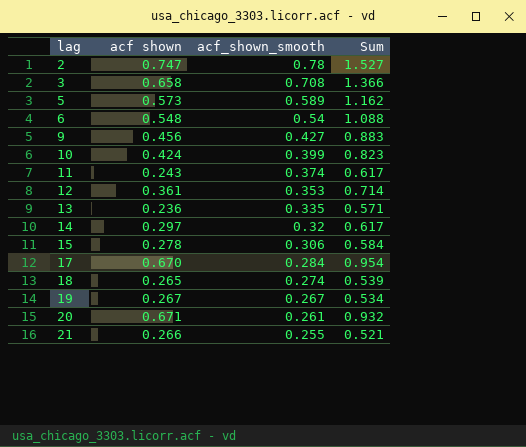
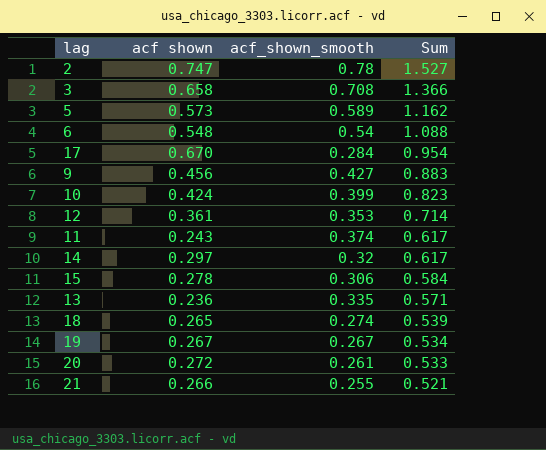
row order: lag ascending -> Sum descending
20 | acf shown: 0.671 -> 0.272
20 | Sum: 0.932 -> 0.533

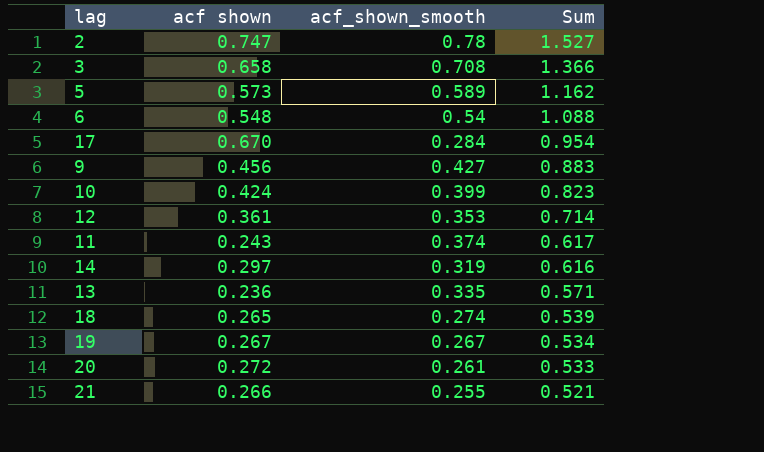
row 15: 0.278 | 0.306 | 0.584 -> none
14 | acf_shown_smooth: 0.32 -> 0.319
14 | Sum: 0.617 -> 0.616

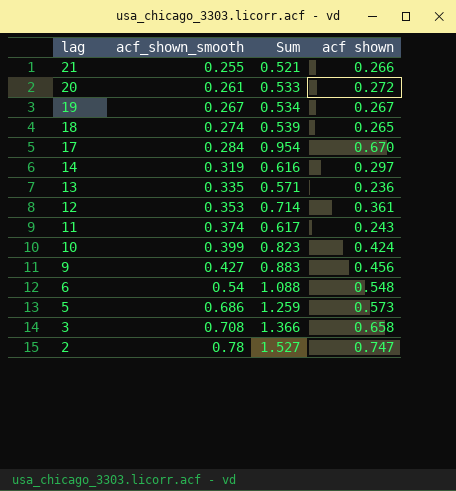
row order: Sum descending -> lag descending
column acf shown | position: 2 -> 4
5 | acf_shown_smooth: 0.589 -> 0.686
5 | Sum: 1.162 -> 1.259

